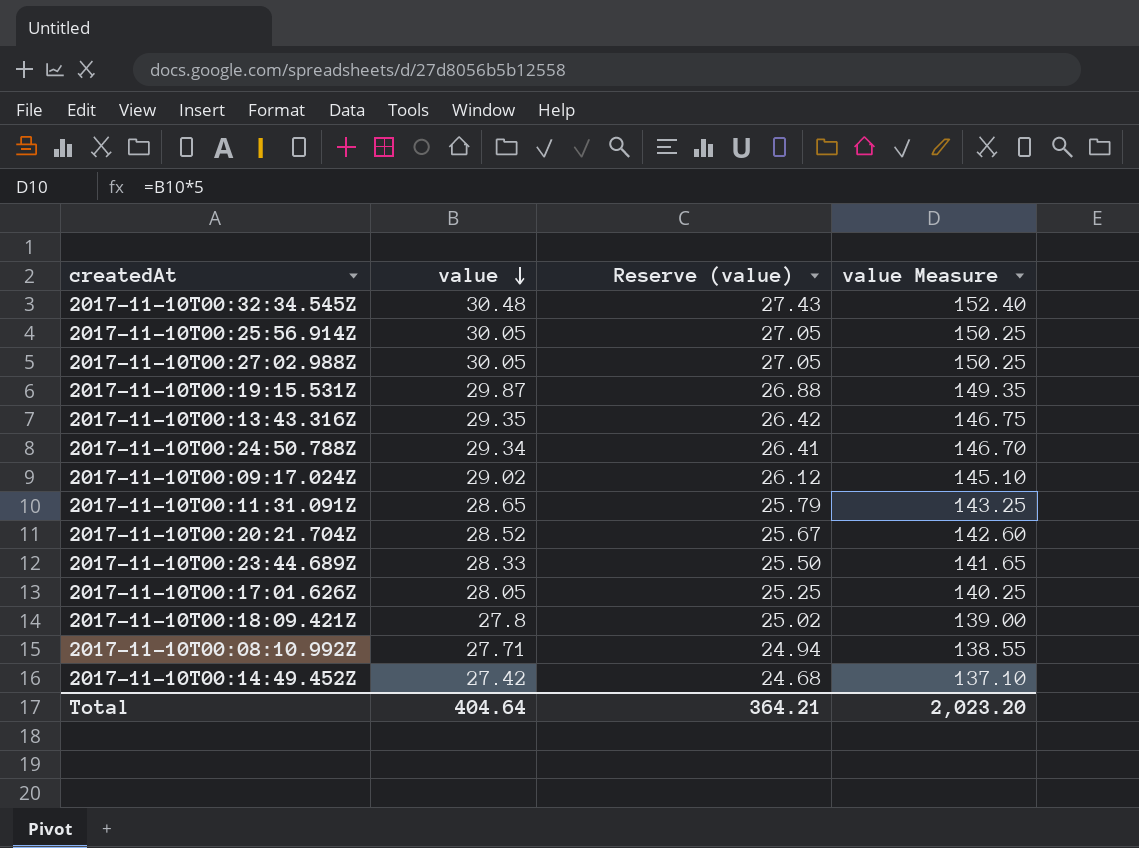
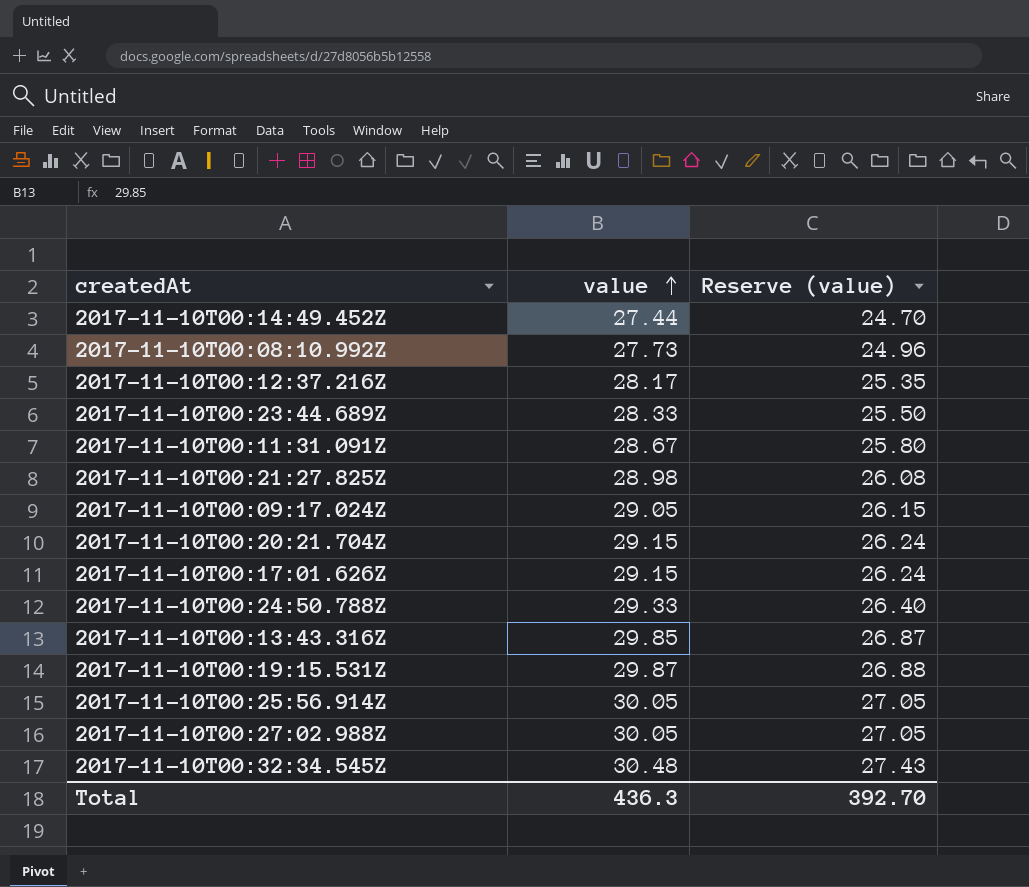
row order: value descending -> value ascending
column value Measure | formula: [value] * 5 -> none
row 2017-11-10T00:18:09.421Z: 27.8 | 25.02 | 139.00 -> none
2017-11-10T00:14:49.452Z | value: 27.42 -> 27.44
2017-11-10T00:14:49.452Z | Reserve (value): 24.68 -> 24.70
2017-11-10T00:08:10.992Z | value: 27.71 -> 27.73
2017-11-10T00:08:10.992Z | Reserve (value): 24.94 -> 24.96
row 2017-11-10T00:12:37.216Z: none -> 28.17 | 25.35
2017-11-10T00:11:31.091Z | value: 28.65 -> 28.67
2017-11-10T00:11:31.091Z | Reserve (value): 25.79 -> 25.80
row 2017-11-10T00:21:27.825Z: none -> 28.98 | 26.08
2017-11-10T00:09:17.024Z | value: 29.02 -> 29.05
2017-11-10T00:09:17.024Z | Reserve (value): 26.12 -> 26.15
2017-11-10T00:20:21.704Z | value: 28.52 -> 29.15
2017-11-10T00:20:21.704Z | Reserve (value): 25.67 -> 26.24
2017-11-10T00:17:01.626Z | value: 28.05 -> 29.15
2017-11-10T00:17:01.626Z | Reserve (value): 25.25 -> 26.24
2017-11-10T00:24:50.788Z | value: 29.34 -> 29.33
2017-11-10T00:24:50.788Z | Reserve (value): 26.41 -> 26.40
2017-11-10T00:13:43.316Z | value: 29.35 -> 29.85
2017-11-10T00:13:43.316Z | Reserve (value): 26.42 -> 26.87
Total | value: 404.64 -> 436.3
Total | Reserve (value): 364.21 -> 392.70

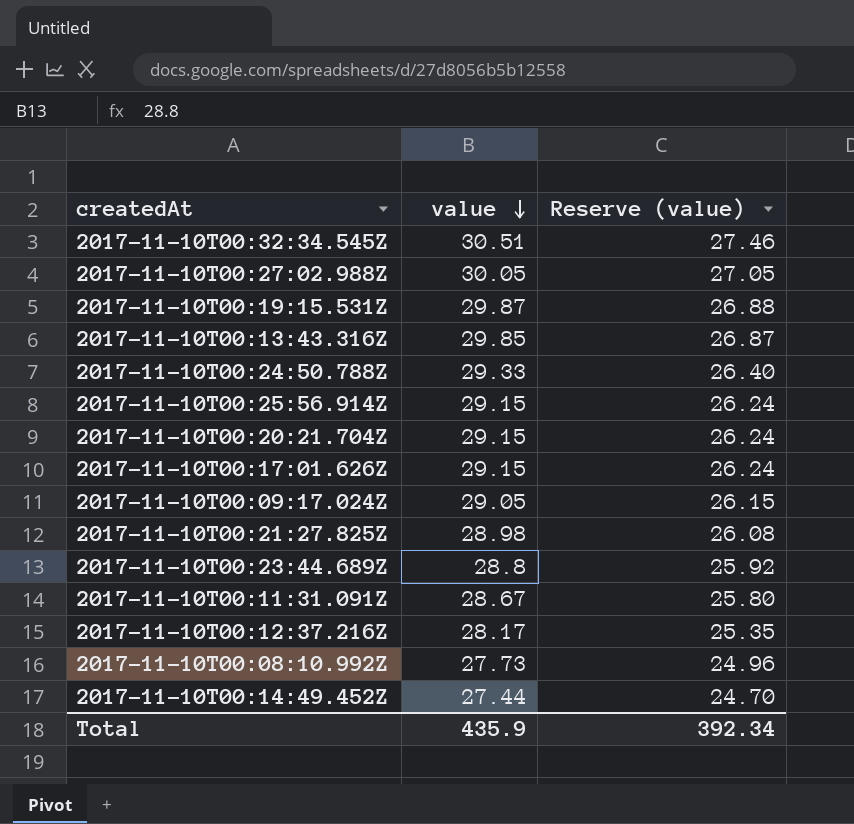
row order: value ascending -> value descending
2017-11-10T00:32:34.545Z | value: 30.48 -> 30.51
2017-11-10T00:32:34.545Z | Reserve (value): 27.43 -> 27.46
2017-11-10T00:25:56.914Z | value: 30.05 -> 29.15
2017-11-10T00:25:56.914Z | Reserve (value): 27.05 -> 26.24
2017-11-10T00:23:44.689Z | value: 28.33 -> 28.8
2017-11-10T00:23:44.689Z | Reserve (value): 25.50 -> 25.92
Total | value: 436.3 -> 435.9
Total | Reserve (value): 392.70 -> 392.34

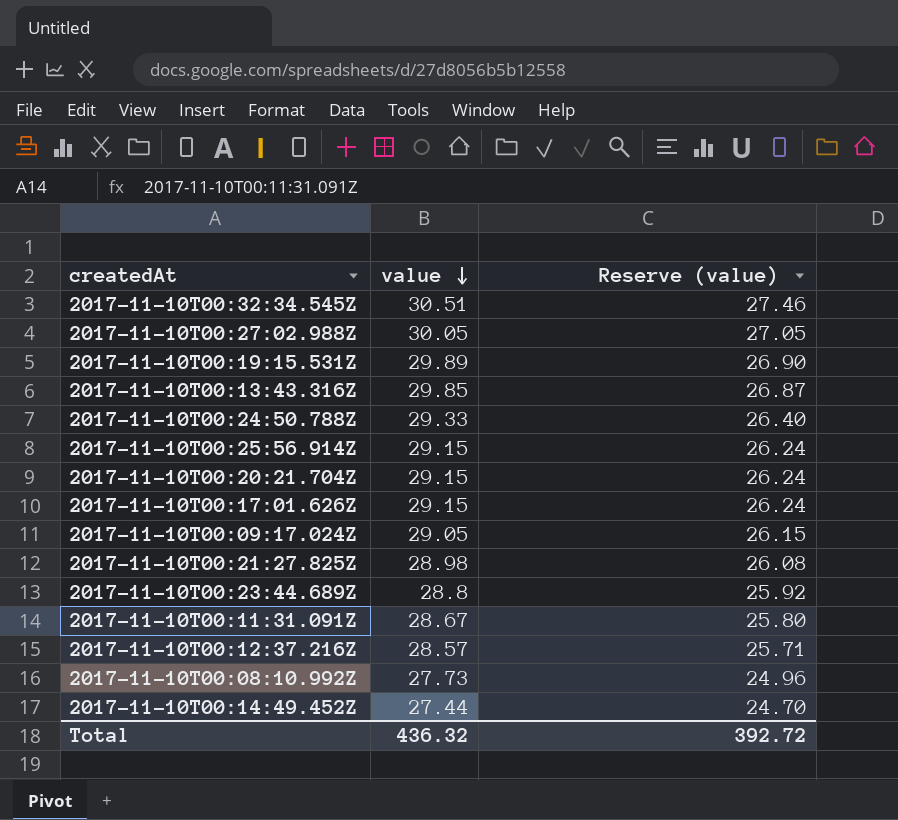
2017-11-10T00:19:15.531Z | value: 29.87 -> 29.89
2017-11-10T00:19:15.531Z | Reserve (value): 26.88 -> 26.90
2017-11-10T00:12:37.216Z | value: 28.17 -> 28.57
2017-11-10T00:12:37.216Z | Reserve (value): 25.35 -> 25.71
Total | value: 435.9 -> 436.32
Total | Reserve (value): 392.34 -> 392.72

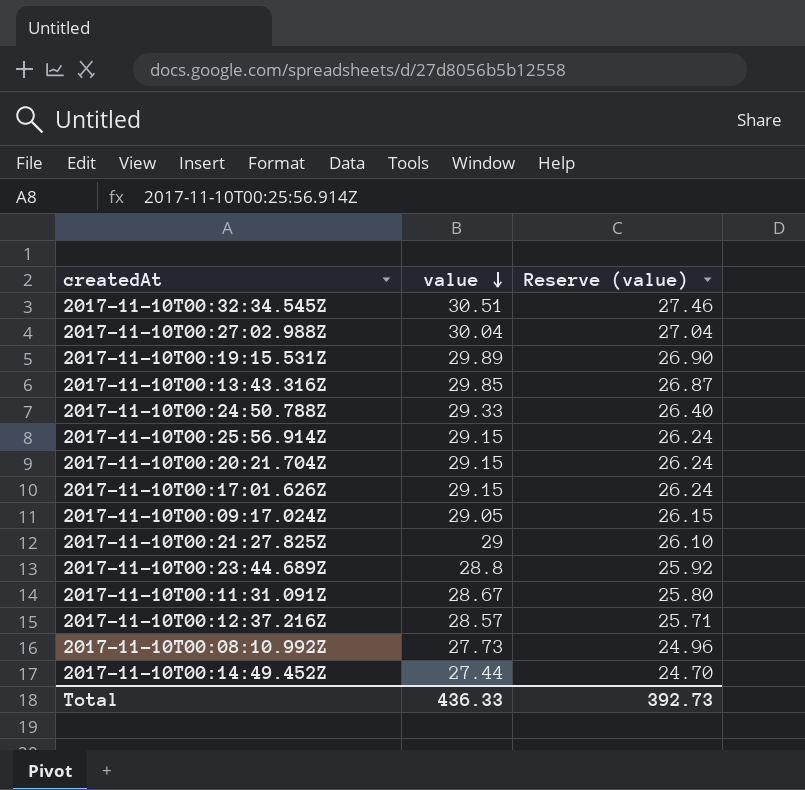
2017-11-10T00:27:02.988Z | value: 30.05 -> 30.04
2017-11-10T00:27:02.988Z | Reserve (value): 27.05 -> 27.04
2017-11-10T00:21:27.825Z | value: 28.98 -> 29
2017-11-10T00:21:27.825Z | Reserve (value): 26.08 -> 26.10
Total | value: 436.32 -> 436.33
Total | Reserve (value): 392.72 -> 392.73

